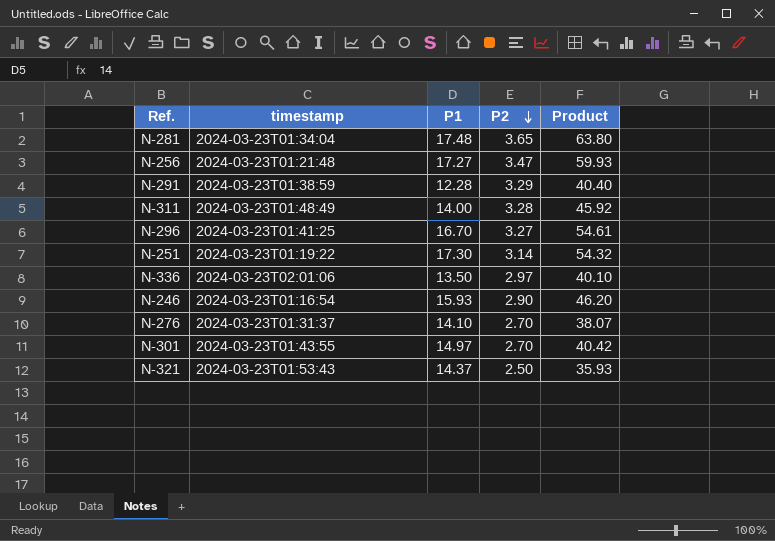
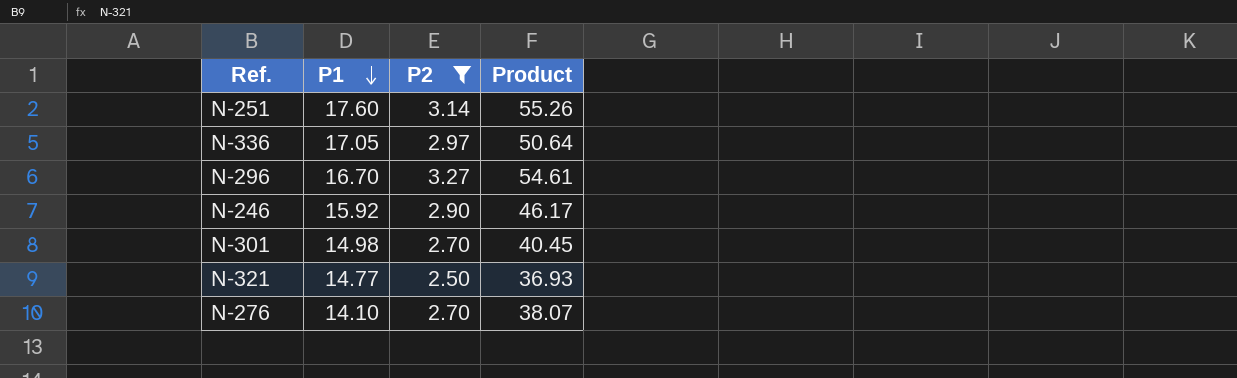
filter: none -> P2 <= 3.27
row order: P2 descending -> P1 descending
column timestamp | position: 2 -> none
N-251 | P1: 17.30 -> 17.60
N-251 | Product: 54.32 -> 55.26
N-336 | P1: 13.50 -> 17.05
N-336 | Product: 40.10 -> 50.64
N-246 | P1: 15.93 -> 15.92
N-246 | Product: 46.20 -> 46.17
N-301 | P1: 14.97 -> 14.98
N-301 | Product: 40.42 -> 40.45
N-321 | P1: 14.37 -> 14.77
N-321 | Product: 35.93 -> 36.93

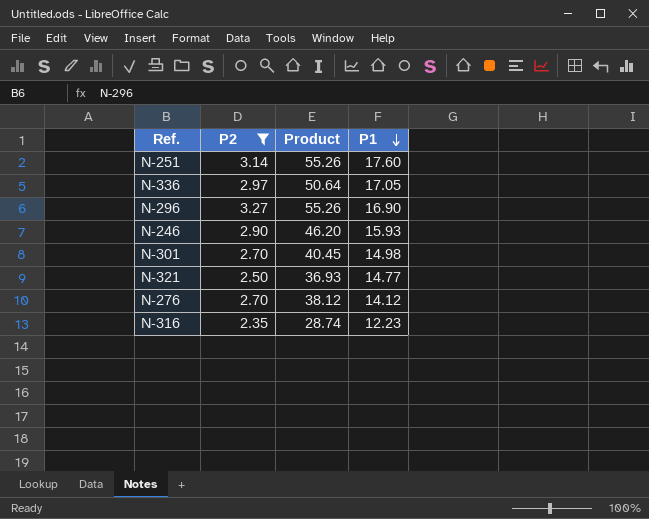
column P1 | position: 2 -> 4
N-296 | Product: 54.61 -> 55.26
N-296 | P1: 16.70 -> 16.90
N-246 | Product: 46.17 -> 46.20
N-246 | P1: 15.92 -> 15.93
N-276 | Product: 38.07 -> 38.12
N-276 | P1: 14.10 -> 14.12
row N-316: none -> 2.35 | 28.74 | 12.23

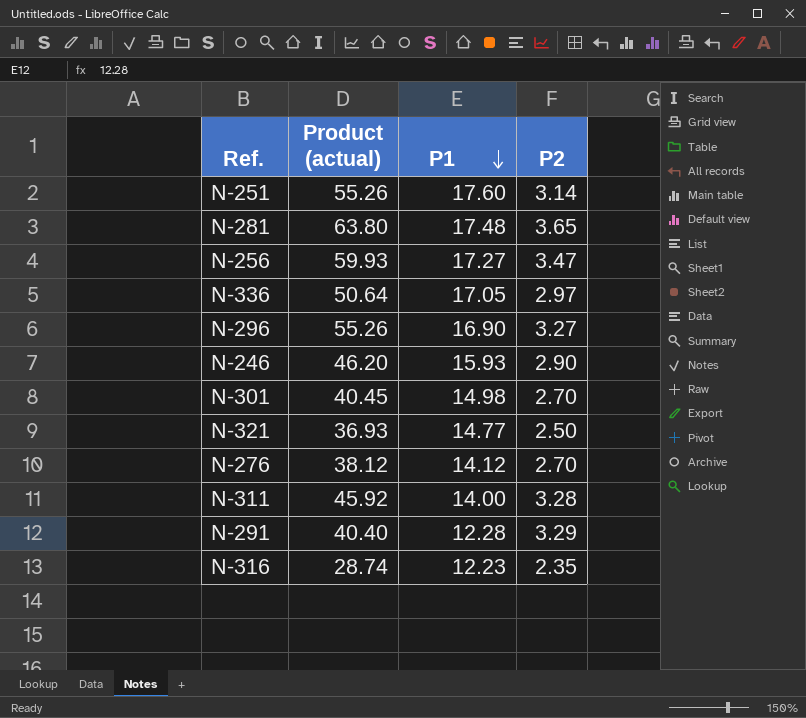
filter: P2 <= 3.27 -> none
column name: Product -> Product (actual)
column P2 | position: 2 -> 4

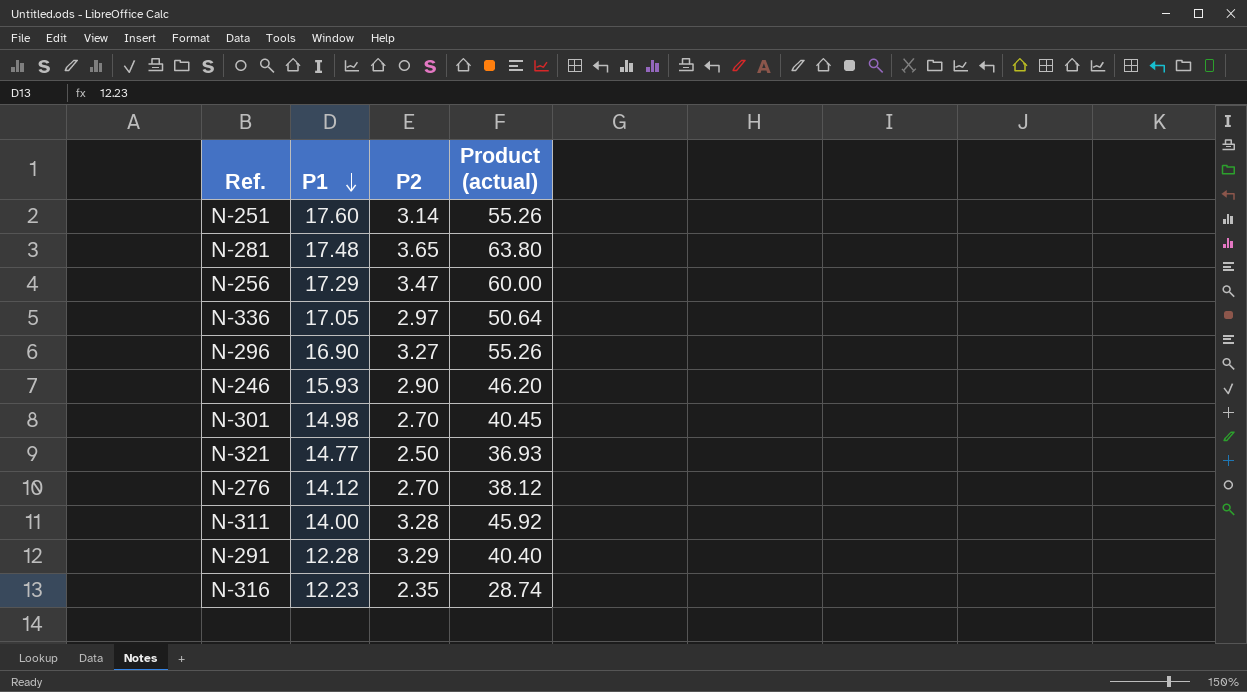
column Product (actual) | position: 2 -> 4
N-256 | P1: 17.27 -> 17.29
N-256 | Product (actual): 59.93 -> 60.00

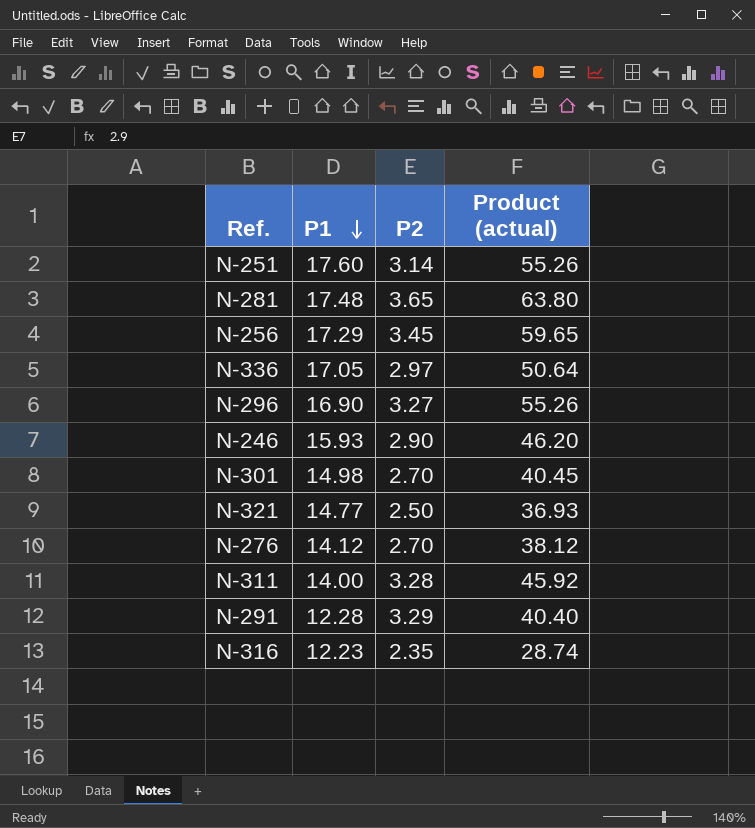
N-256 | P2: 3.47 -> 3.45
N-256 | Product (actual): 60.00 -> 59.65

